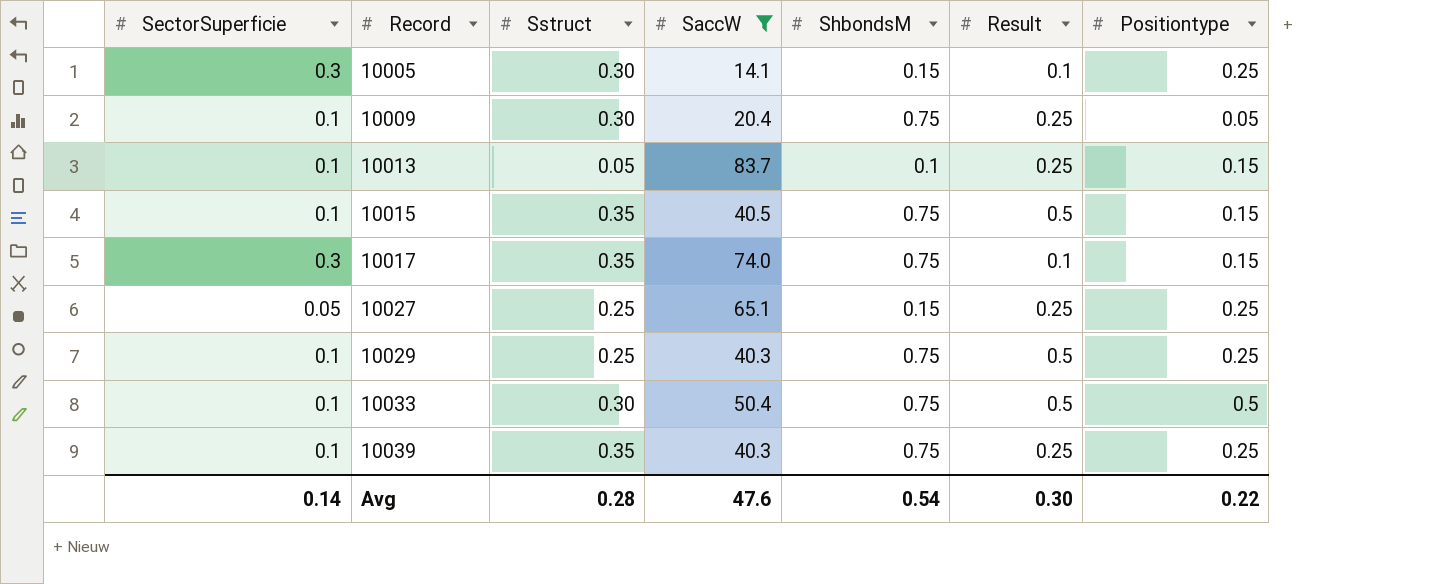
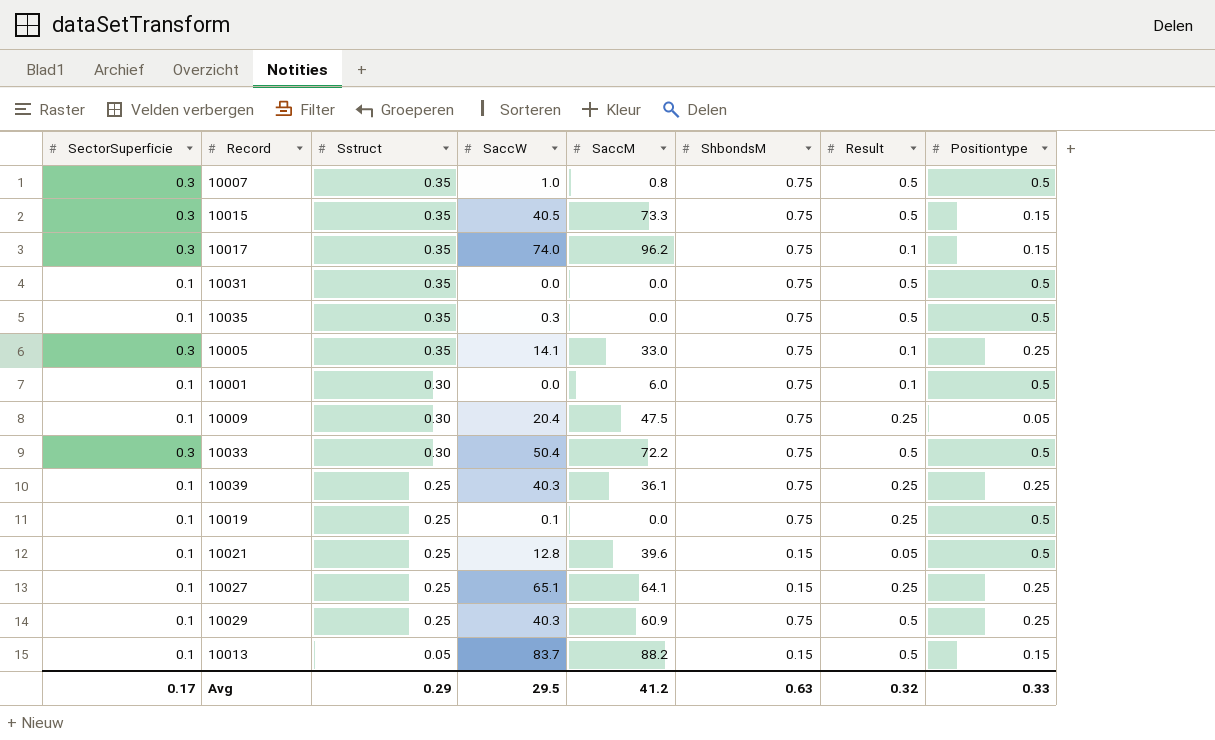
filter: SaccW >= 14.1 -> none
row order: Record ascending -> Sstruct descending
column SaccM | position: none -> 5
10015 | SectorSuperficie: 0.1 -> 0.3
10005 | Sstruct: 0.30 -> 0.35
10005 | ShbondsM: 0.15 -> 0.75
10033 | SectorSuperficie: 0.1 -> 0.3
10039 | Sstruct: 0.35 -> 0.25
10027 | SectorSuperficie: 0.05 -> 0.1
10013 | ShbondsM: 0.1 -> 0.15
10013 | Result: 0.25 -> 0.5
Avg | SectorSuperficie: 0.14 -> 0.17
Avg | Sstruct: 0.28 -> 0.29
Avg | SaccW: 47.6 -> 29.5
Avg | ShbondsM: 0.54 -> 0.63
Avg | Result: 0.30 -> 0.32
Avg | Positiontype: 0.22 -> 0.33

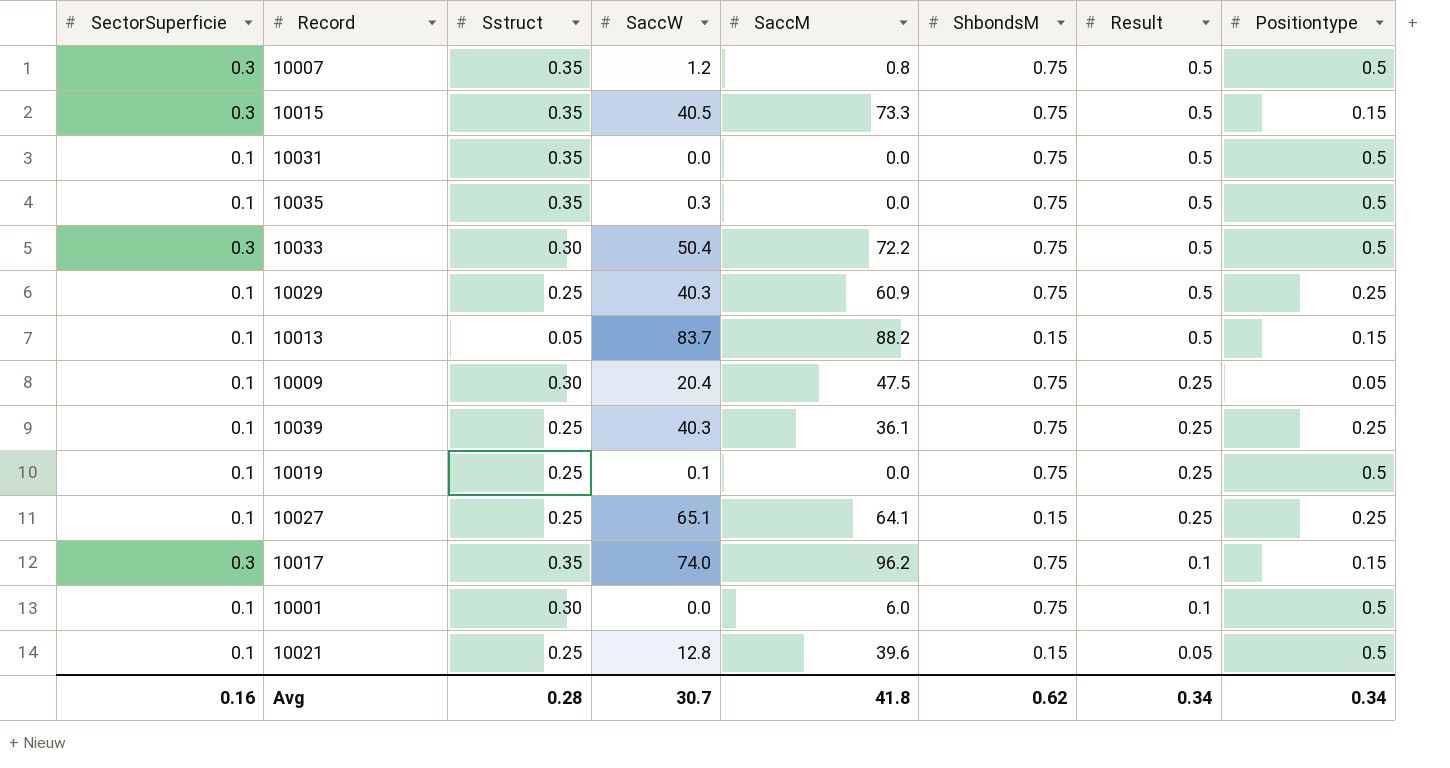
row order: Sstruct descending -> Result descending
row 10005: 0.3 | 0.35 | 14.1 | 33.0 | 0.75 | 0.1 | 0.25 -> none
10007 | SaccW: 1.0 -> 1.2
Avg | SectorSuperficie: 0.17 -> 0.16
Avg | Sstruct: 0.29 -> 0.28
Avg | SaccW: 29.5 -> 30.7
Avg | SaccM: 41.2 -> 41.8
Avg | ShbondsM: 0.63 -> 0.62
Avg | Result: 0.32 -> 0.34
Avg | Positiontype: 0.33 -> 0.34

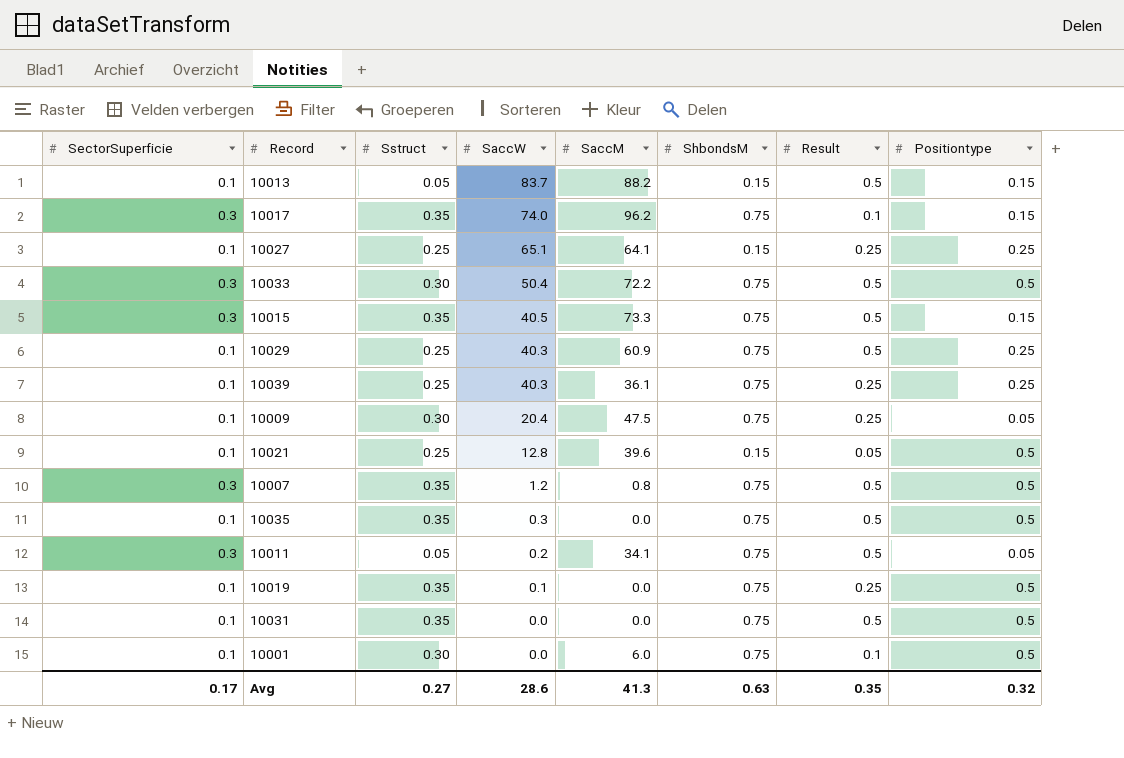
row order: Result descending -> SaccW descending
row 10011: none -> 0.3 | 0.05 | 0.2 | 34.1 | 0.75 | 0.5 | 0.05
10019 | Sstruct: 0.25 -> 0.35
Avg | SectorSuperficie: 0.16 -> 0.17
Avg | Sstruct: 0.28 -> 0.27
Avg | SaccW: 30.7 -> 28.6
Avg | SaccM: 41.8 -> 41.3
Avg | ShbondsM: 0.62 -> 0.63
Avg | Result: 0.34 -> 0.35
Avg | Positiontype: 0.34 -> 0.32

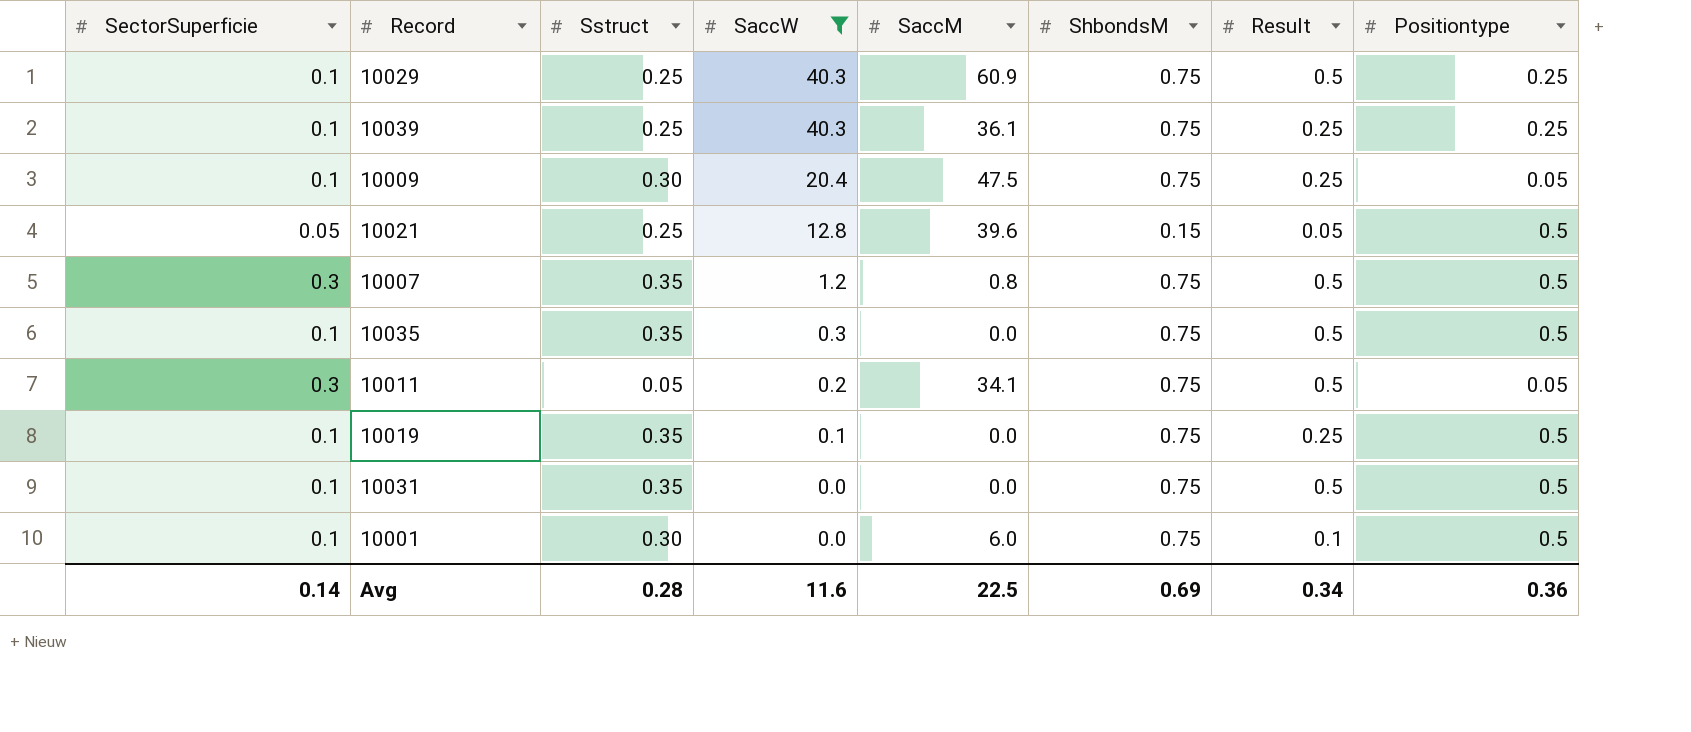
filter: none -> SaccW <= 40.3
10021 | SectorSuperficie: 0.1 -> 0.05
Avg | SectorSuperficie: 0.17 -> 0.14
Avg | Sstruct: 0.27 -> 0.28
Avg | SaccW: 28.6 -> 11.6
Avg | SaccM: 41.3 -> 22.5
Avg | ShbondsM: 0.63 -> 0.69
Avg | Result: 0.35 -> 0.34
Avg | Positiontype: 0.32 -> 0.36

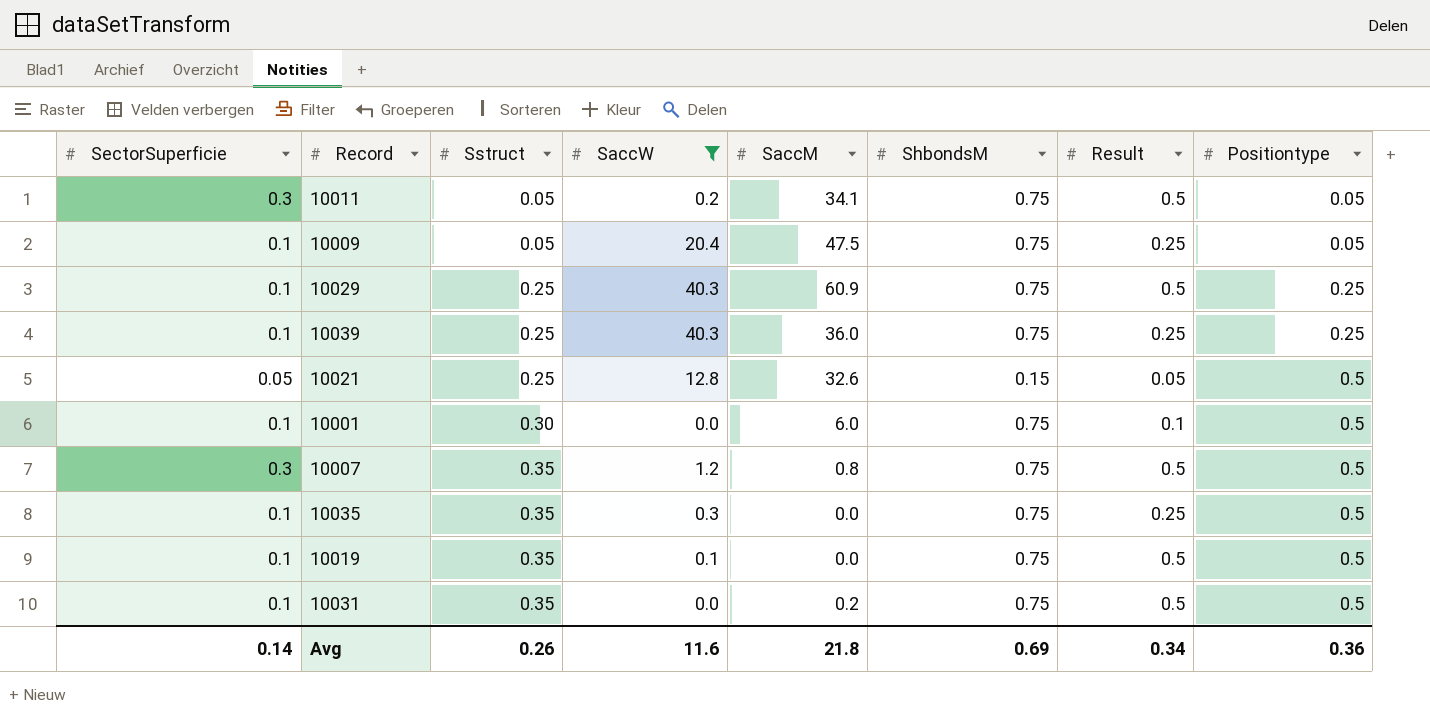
row order: SaccW descending -> Sstruct ascending
10009 | Sstruct: 0.30 -> 0.05
10039 | SaccM: 36.1 -> 36.0
10021 | SaccM: 39.6 -> 32.6
10035 | Result: 0.5 -> 0.25
10019 | Result: 0.25 -> 0.5
10031 | SaccM: 0.0 -> 0.2
Avg | Sstruct: 0.28 -> 0.26
Avg | SaccM: 22.5 -> 21.8

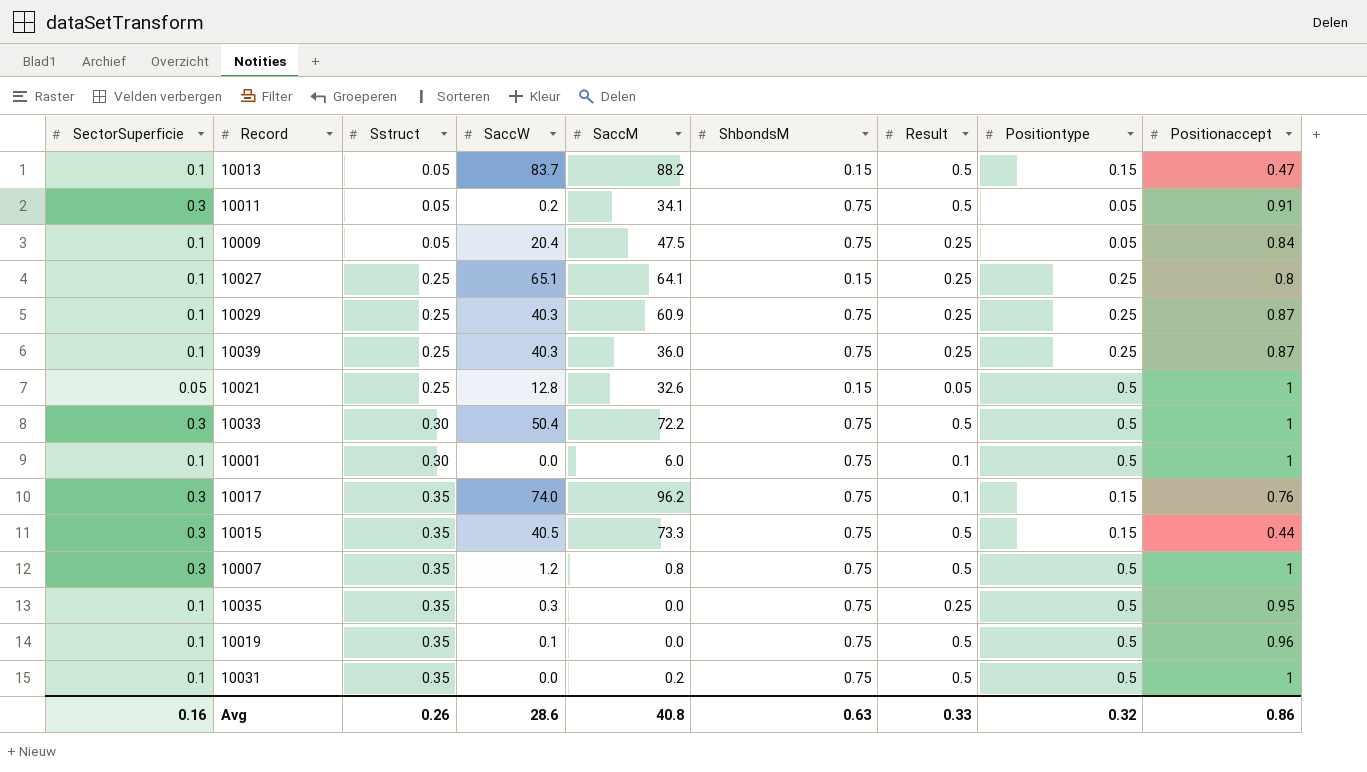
filter: SaccW <= 40.3 -> none
column Positionaccept | position: none -> 9
10029 | Result: 0.5 -> 0.25
Avg | SectorSuperficie: 0.14 -> 0.16
Avg | SaccW: 11.6 -> 28.6
Avg | SaccM: 21.8 -> 40.8
Avg | ShbondsM: 0.69 -> 0.63
Avg | Result: 0.34 -> 0.33
Avg | Positiontype: 0.36 -> 0.32

